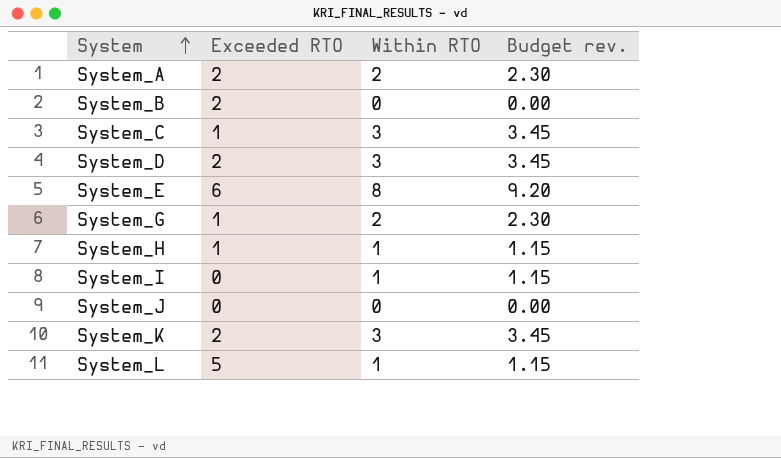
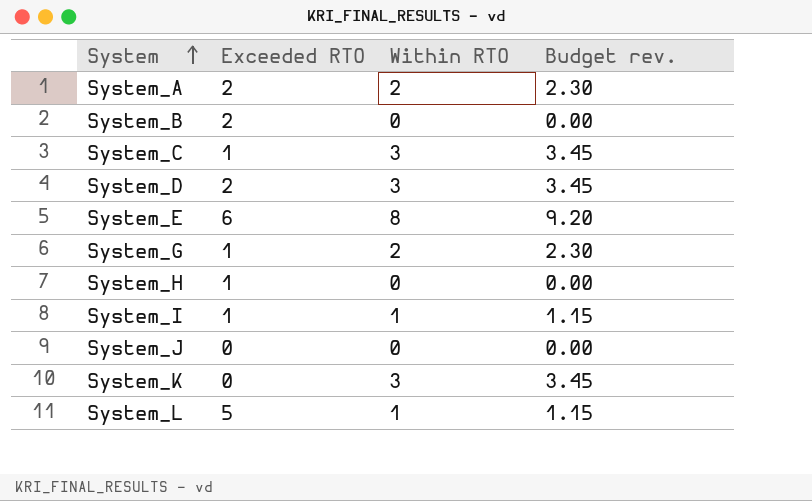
System_H | Within RTO: 1 -> 0
System_H | Budget rev.: 1.15 -> 0.00
System_I | Exceeded RTO: 0 -> 1
System_K | Exceeded RTO: 2 -> 0

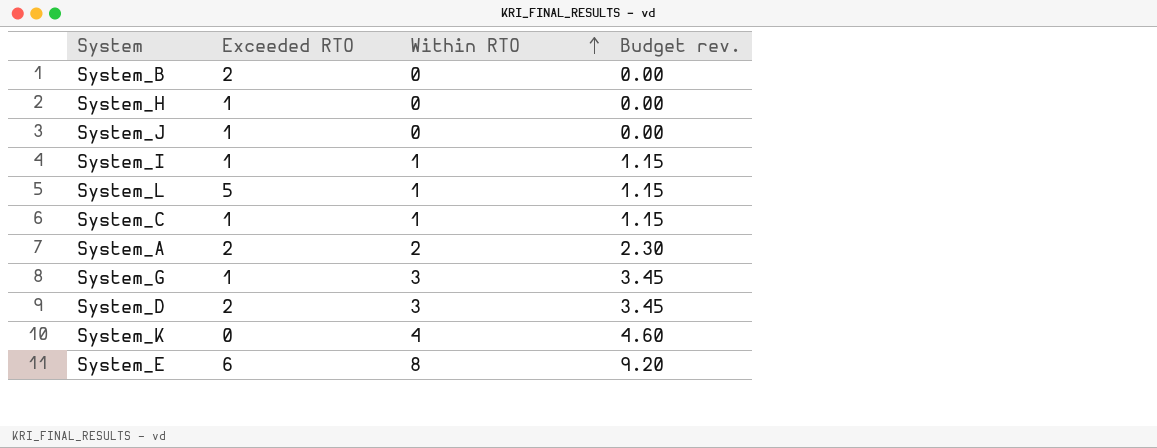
row order: System ascending -> Within RTO ascending
System_J | Exceeded RTO: 0 -> 1
System_C | Within RTO: 3 -> 1
System_C | Budget rev.: 3.45 -> 1.15
System_G | Within RTO: 2 -> 3
System_G | Budget rev.: 2.30 -> 3.45
System_K | Within RTO: 3 -> 4
System_K | Budget rev.: 3.45 -> 4.60

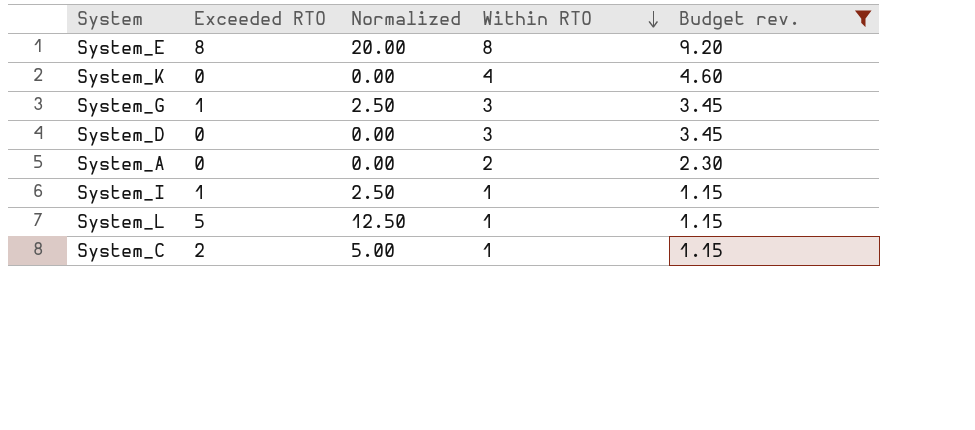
filter: none -> Budget rev. != 0.00
row order: Within RTO ascending -> Within RTO descending
column Normalized | formula: none -> [Exceeded RTO] * 2.5
System_E | Exceeded RTO: 6 -> 8
System_D | Exceeded RTO: 2 -> 0
System_A | Exceeded RTO: 2 -> 0
System_C | Exceeded RTO: 1 -> 2

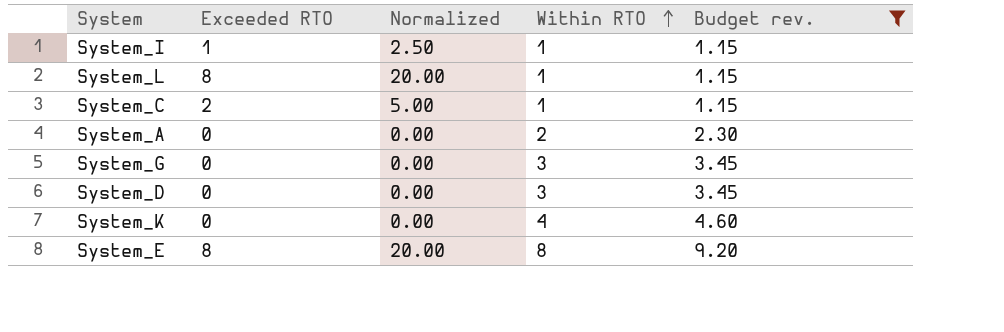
row order: Within RTO descending -> Within RTO ascending
System_L | Exceeded RTO: 5 -> 8
System_L | Normalized: 12.50 -> 20.00
System_G | Exceeded RTO: 1 -> 0
System_G | Normalized: 2.50 -> 0.00

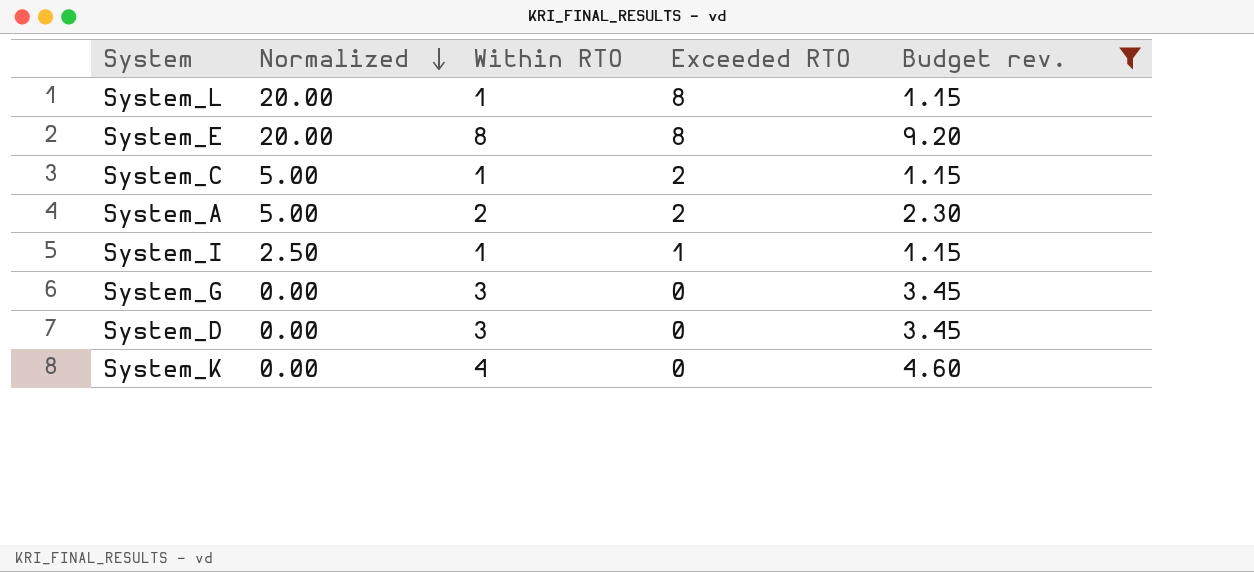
row order: Within RTO ascending -> Normalized descending
column Exceeded RTO | position: 2 -> 4
System_A | Normalized: 0.00 -> 5.00
System_A | Exceeded RTO: 0 -> 2

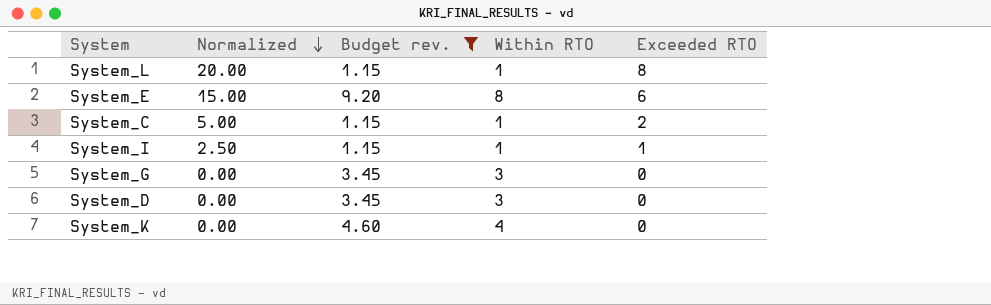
column Budget rev. | position: 5 -> 3
row System_A: 5.00 | 2 | 2 | 2.30 -> none
System_E | Normalized: 20.00 -> 15.00
System_E | Exceeded RTO: 8 -> 6

